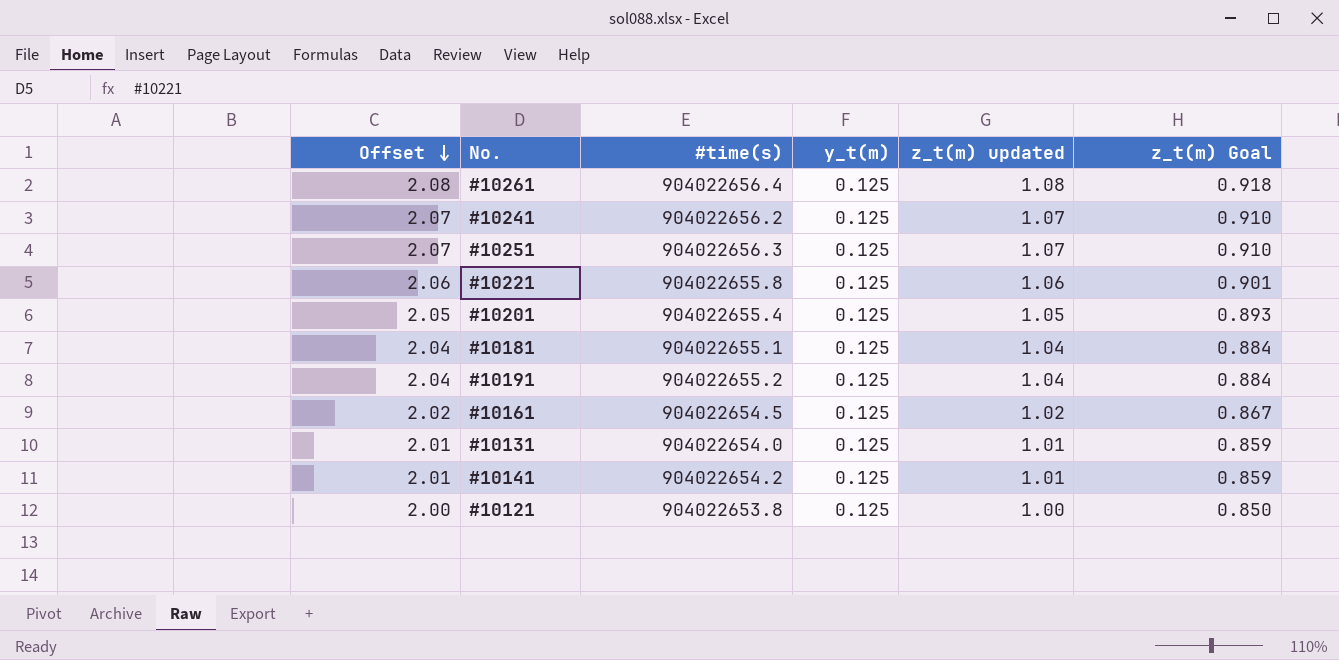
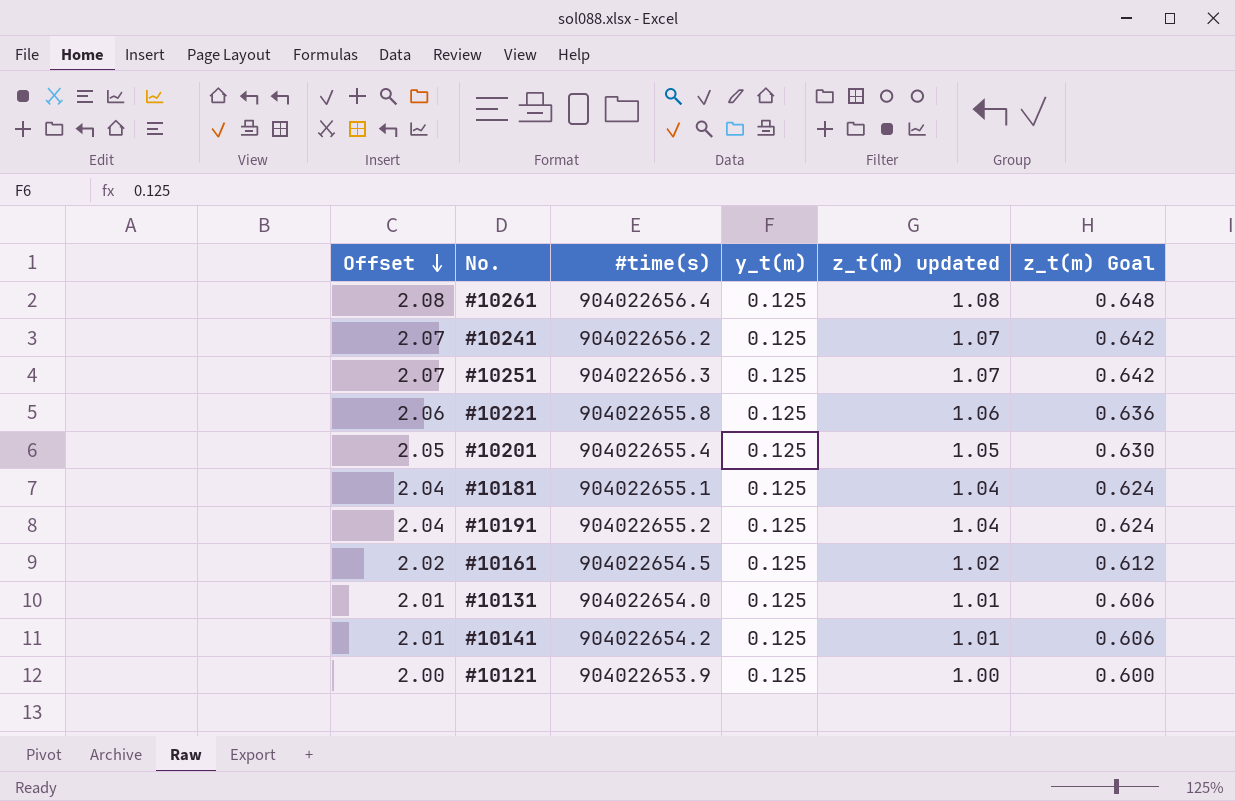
column z_t(m) Goal | formula: [z_t(m) updated] * 0.85 -> [z_t(m) updated] * 0.6
#10121 | #time(s): 904022653.8 -> 904022653.9

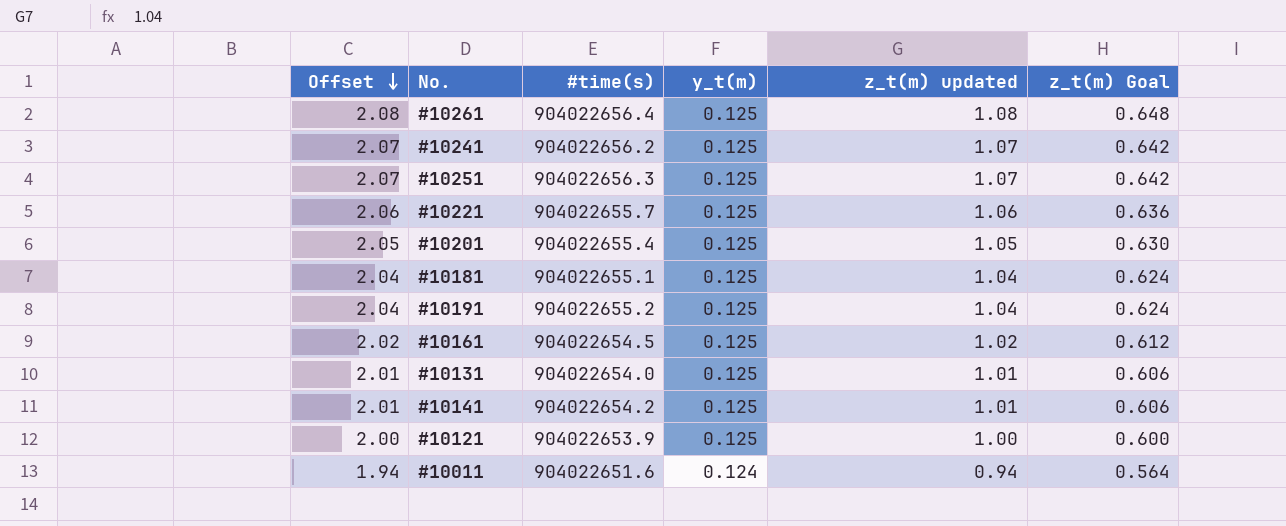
#10221 | #time(s): 904022655.8 -> 904022655.7
row #10011: none -> 1.94 | 904022651.6 | 0.124 | 0.94 | 0.564

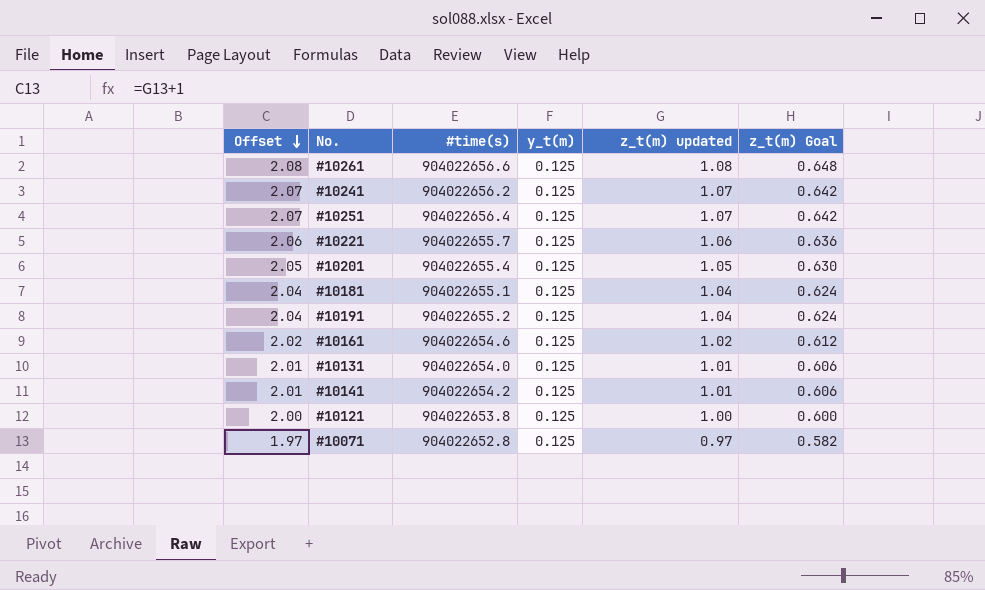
row #10011: 1.94 | 904022651.6 | 0.124 | 0.94 | 0.564 -> none
#10261 | #time(s): 904022656.4 -> 904022656.6
#10251 | #time(s): 904022656.3 -> 904022656.4
#10161 | #time(s): 904022654.5 -> 904022654.6
#10121 | #time(s): 904022653.9 -> 904022653.8
row #10071: none -> 1.97 | 904022652.8 | 0.125 | 0.97 | 0.582

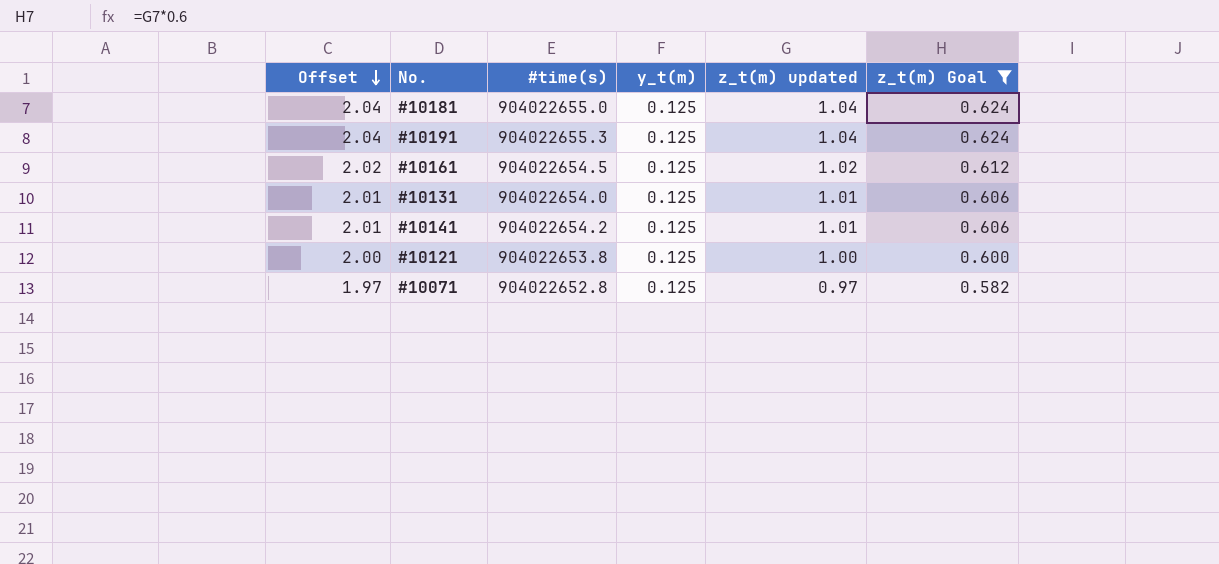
filter: none -> z_t(m) Goal <= 0.624
#10181 | #time(s): 904022655.1 -> 904022655.0
#10191 | #time(s): 904022655.2 -> 904022655.3
#10161 | #time(s): 904022654.6 -> 904022654.5

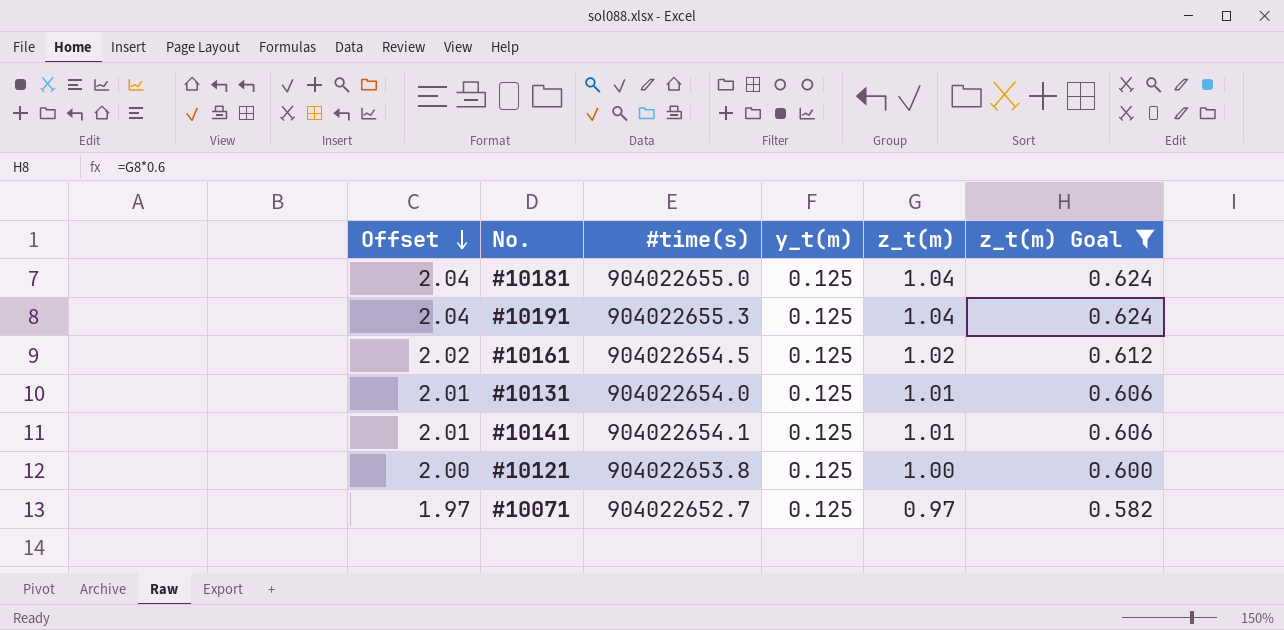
column name: z_t(m) updated -> z_t(m)
#10141 | #time(s): 904022654.2 -> 904022654.1
#10071 | #time(s): 904022652.8 -> 904022652.7

